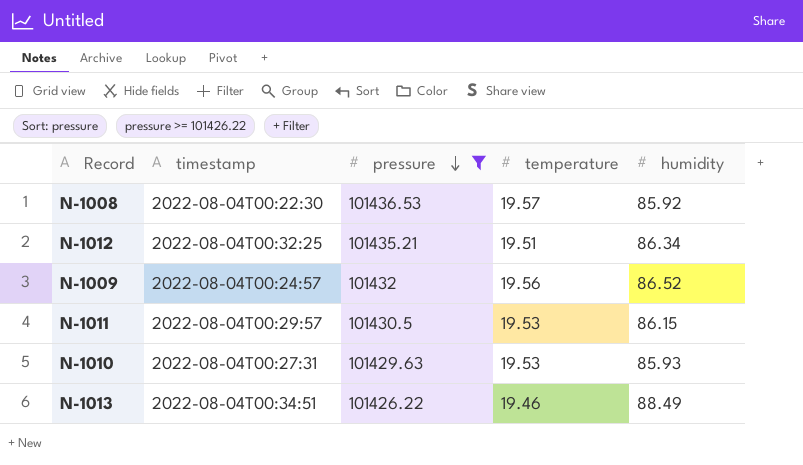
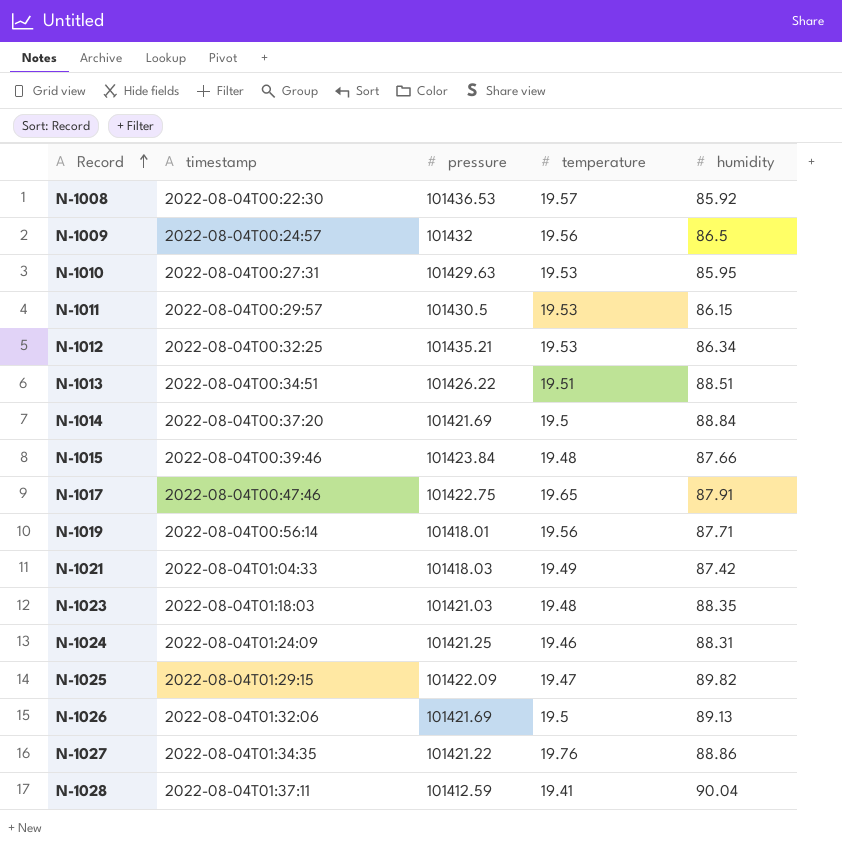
filter: pressure >= 101426.22 -> none
row order: pressure descending -> Record ascending
N-1009 | humidity: 86.52 -> 86.5
N-1010 | humidity: 85.93 -> 85.95
N-1012 | temperature: 19.51 -> 19.53
N-1013 | temperature: 19.46 -> 19.51
N-1013 | humidity: 88.49 -> 88.51

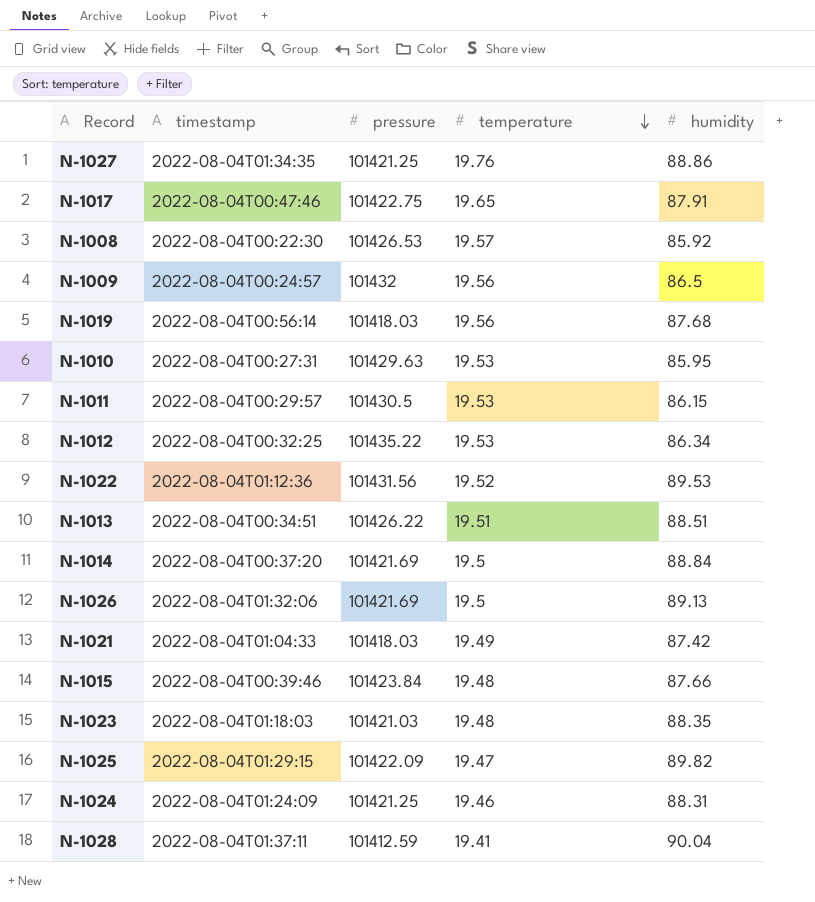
row order: Record ascending -> temperature descending
N-1027 | pressure: 101421.22 -> 101421.25
N-1008 | pressure: 101436.53 -> 101426.53
N-1019 | pressure: 101418.01 -> 101418.03
N-1019 | humidity: 87.71 -> 87.68
N-1012 | pressure: 101435.21 -> 101435.22
row N-1022: none -> 2022-08-04T01:12:36 | 101431.56 | 19.52 | 89.53

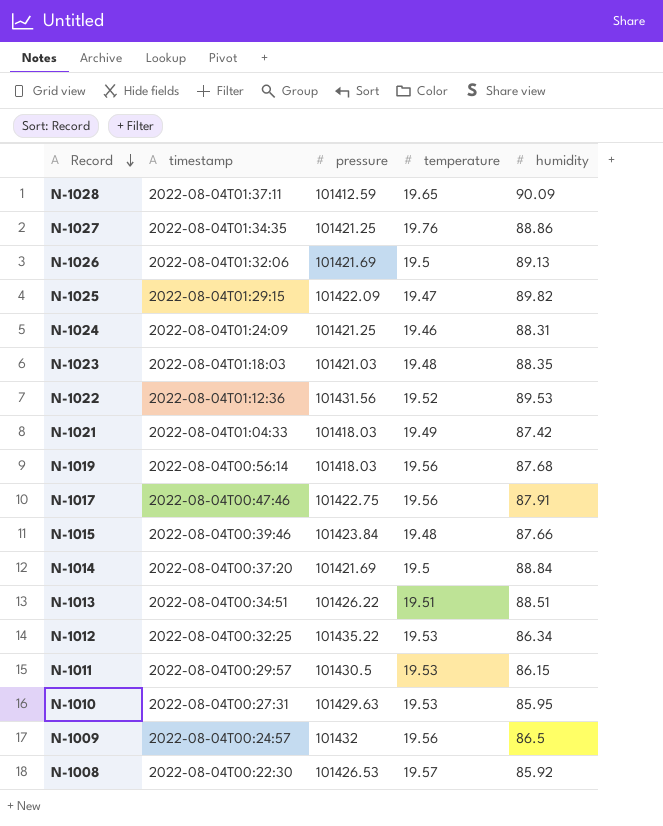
row order: temperature descending -> Record descending
N-1028 | temperature: 19.41 -> 19.65
N-1028 | humidity: 90.04 -> 90.09
N-1017 | temperature: 19.65 -> 19.56

